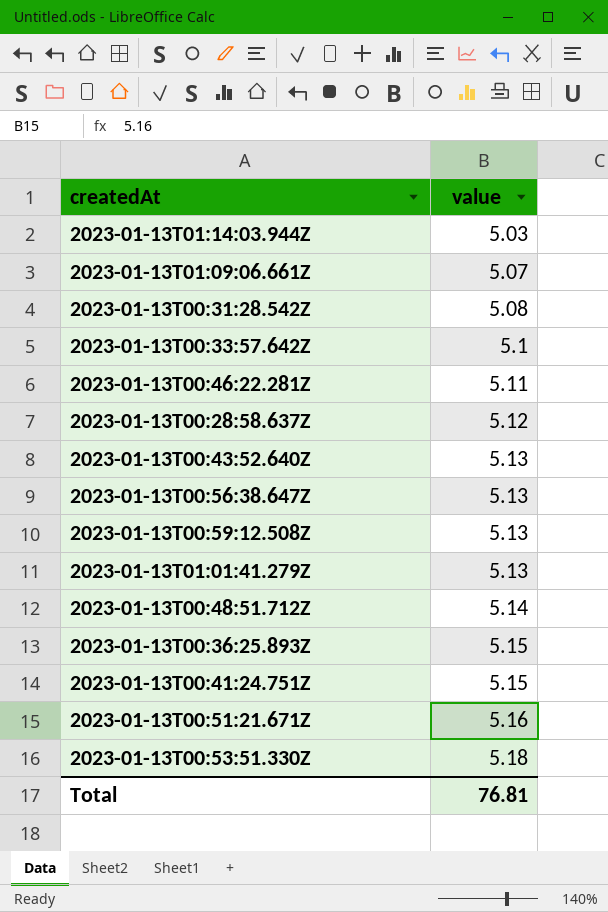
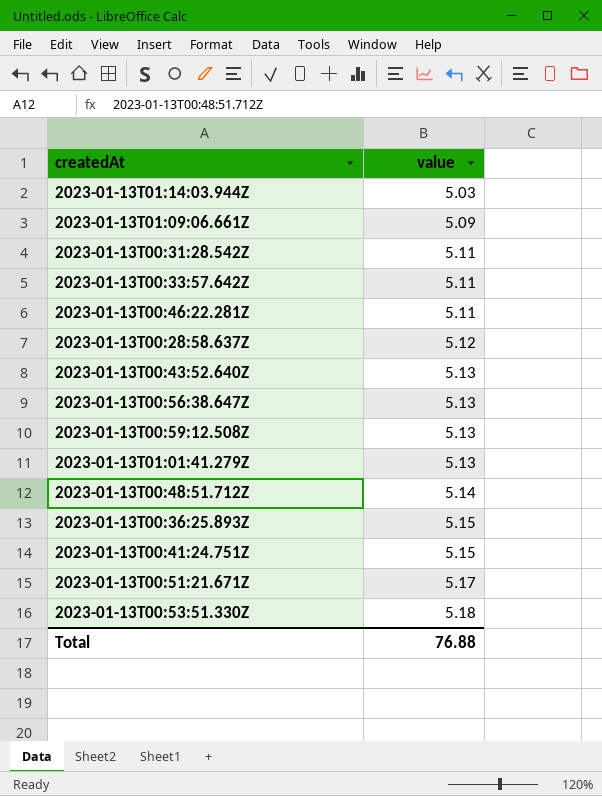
2023-01-13T01:09:06.661Z | value: 5.07 -> 5.09
2023-01-13T00:31:28.542Z | value: 5.08 -> 5.11
2023-01-13T00:33:57.642Z | value: 5.1 -> 5.11
2023-01-13T00:51:21.671Z | value: 5.16 -> 5.17
Total | value: 76.81 -> 76.88

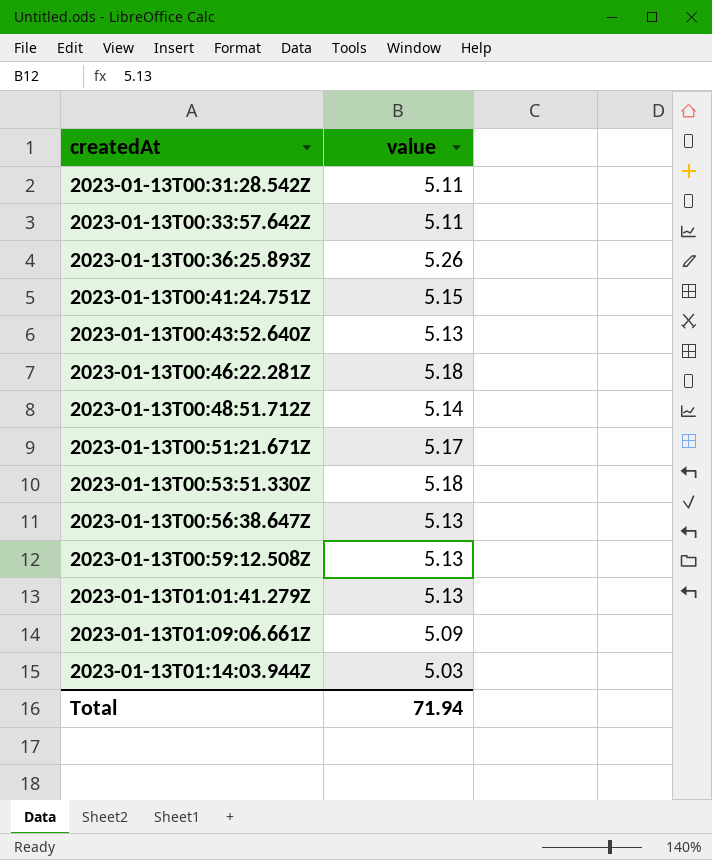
row order: value ascending -> createdAt ascending
row 2023-01-13T00:28:58.637Z: 5.12 -> none
2023-01-13T00:36:25.893Z | value: 5.15 -> 5.26
2023-01-13T00:46:22.281Z | value: 5.11 -> 5.18
Total | value: 76.88 -> 71.94

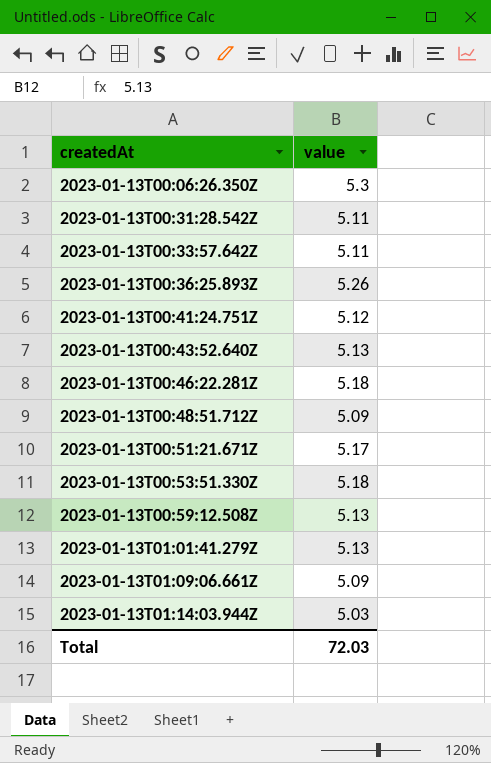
row 2023-01-13T00:56:38.647Z: 5.13 -> none
row 2023-01-13T00:06:26.350Z: none -> 5.3
2023-01-13T00:41:24.751Z | value: 5.15 -> 5.12
2023-01-13T00:48:51.712Z | value: 5.14 -> 5.09
Total | value: 71.94 -> 72.03

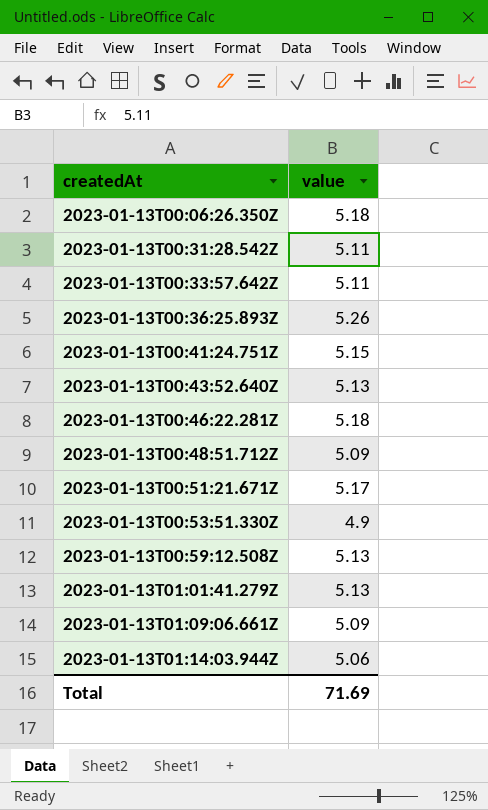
2023-01-13T00:06:26.350Z | value: 5.3 -> 5.18
2023-01-13T00:41:24.751Z | value: 5.12 -> 5.15
2023-01-13T00:53:51.330Z | value: 5.18 -> 4.9
2023-01-13T01:14:03.944Z | value: 5.03 -> 5.06
Total | value: 72.03 -> 71.69

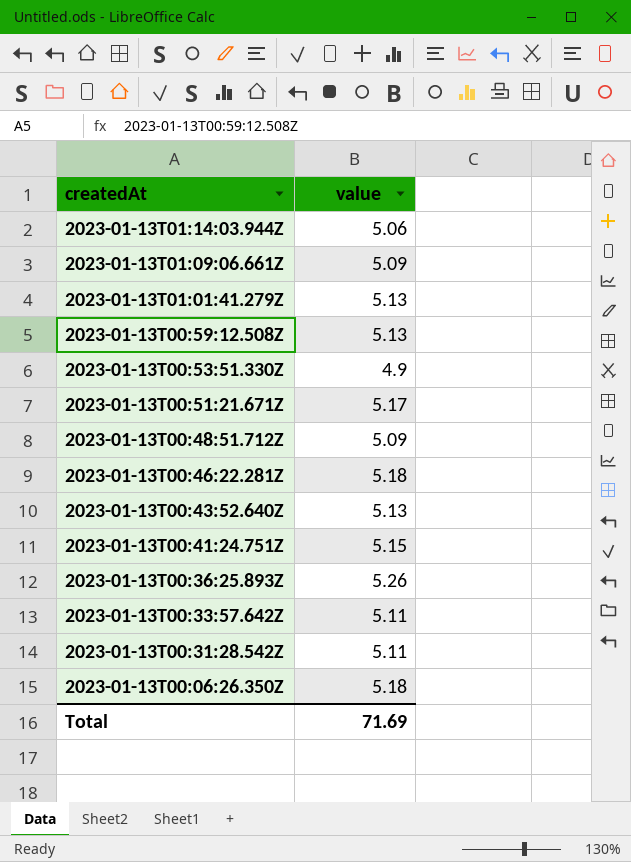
row order: createdAt ascending -> createdAt descending

